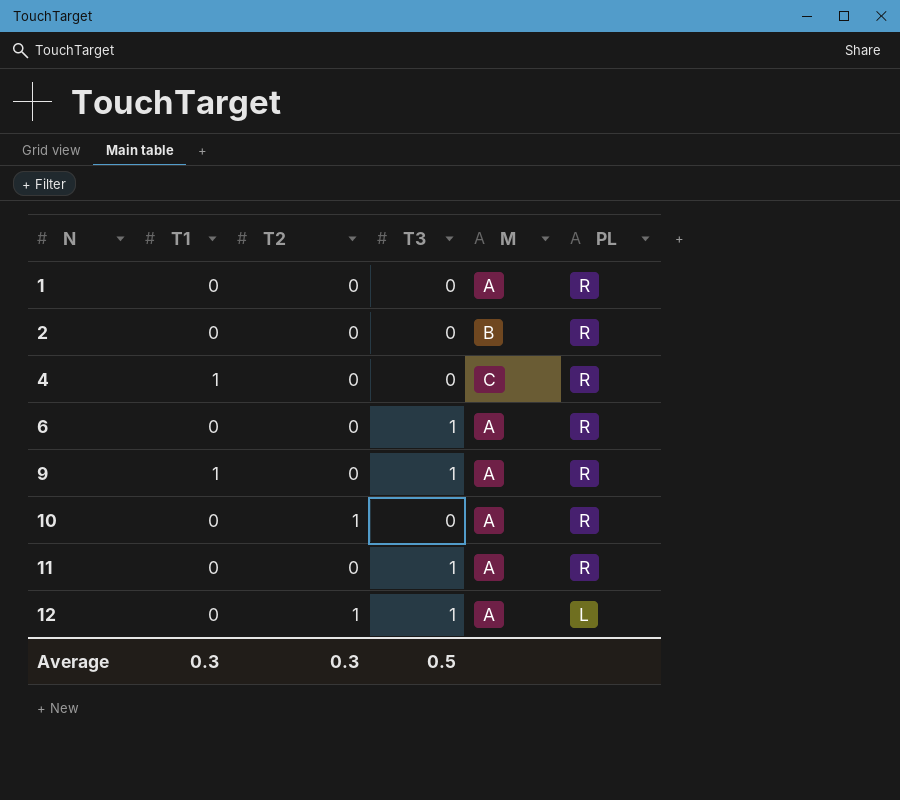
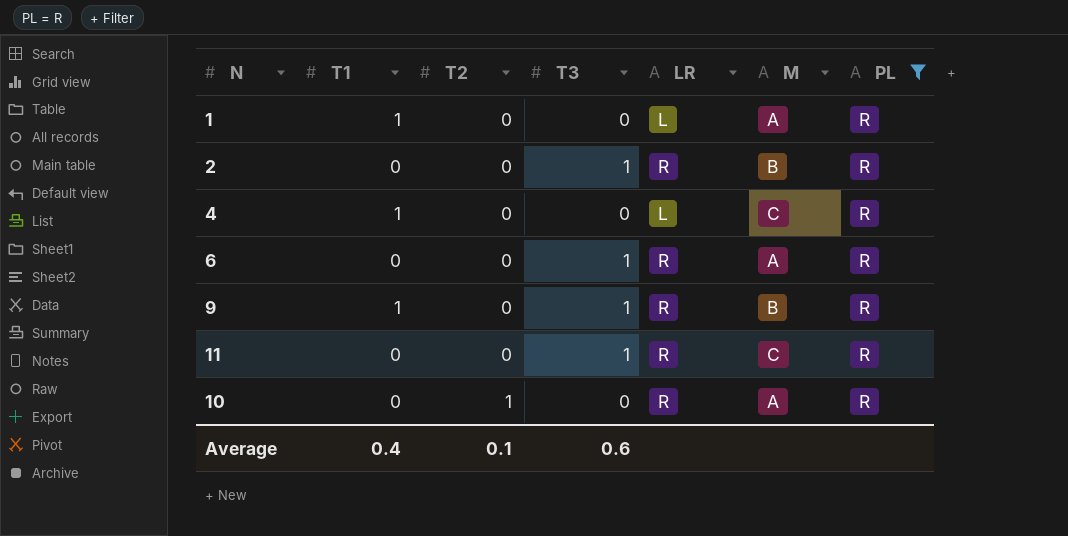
filter: none -> PL = R
row order: N ascending -> T2 ascending
column LR | position: none -> 5
1 | T1: 0 -> 1
2 | T3: 0 -> 1
9 | M: A -> B
11 | M: A -> C
Average | T1: 0.3 -> 0.4
Average | T2: 0.3 -> 0.1
Average | T3: 0.5 -> 0.6

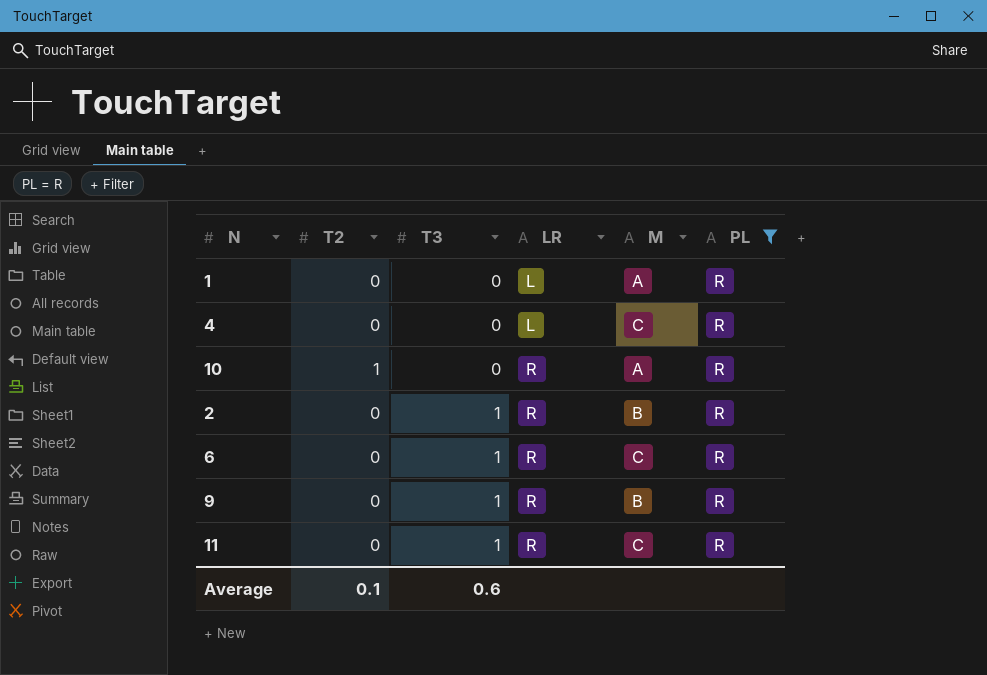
row order: T2 ascending -> T3 ascending
column T1 | position: 2 -> none
6 | M: A -> C

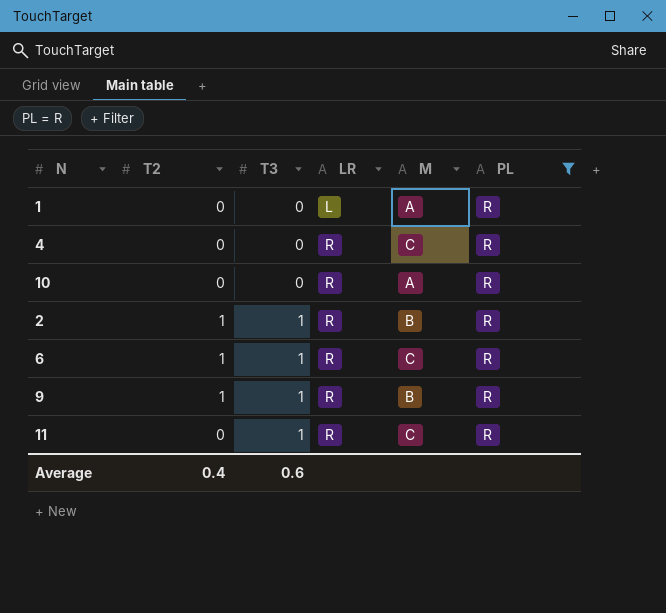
4 | LR: L -> R
10 | T2: 1 -> 0
2 | T2: 0 -> 1
6 | T2: 0 -> 1
9 | T2: 0 -> 1
Average | T2: 0.1 -> 0.4

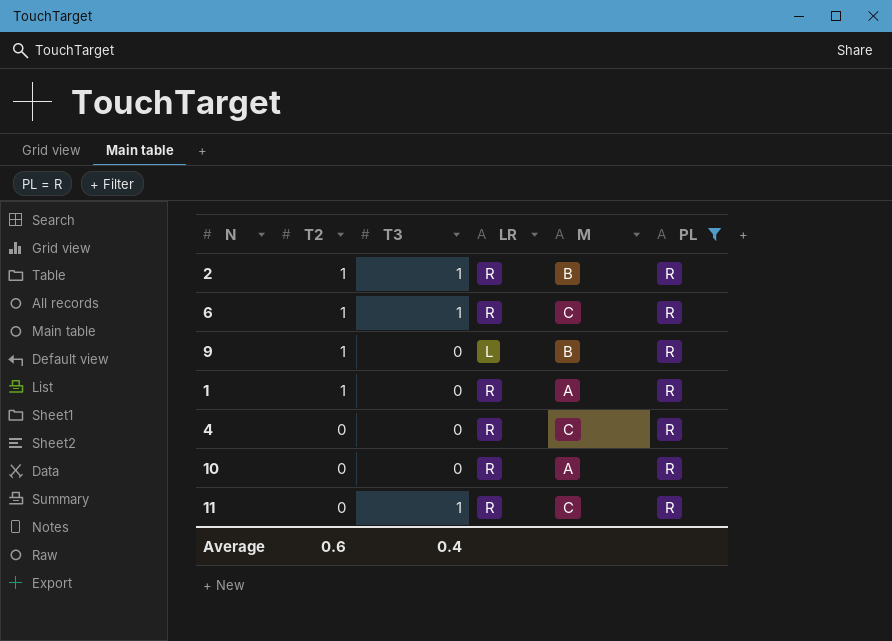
row order: T3 ascending -> T2 descending
9 | T3: 1 -> 0
9 | LR: R -> L
1 | T2: 0 -> 1
1 | LR: L -> R
Average | T2: 0.4 -> 0.6
Average | T3: 0.6 -> 0.4

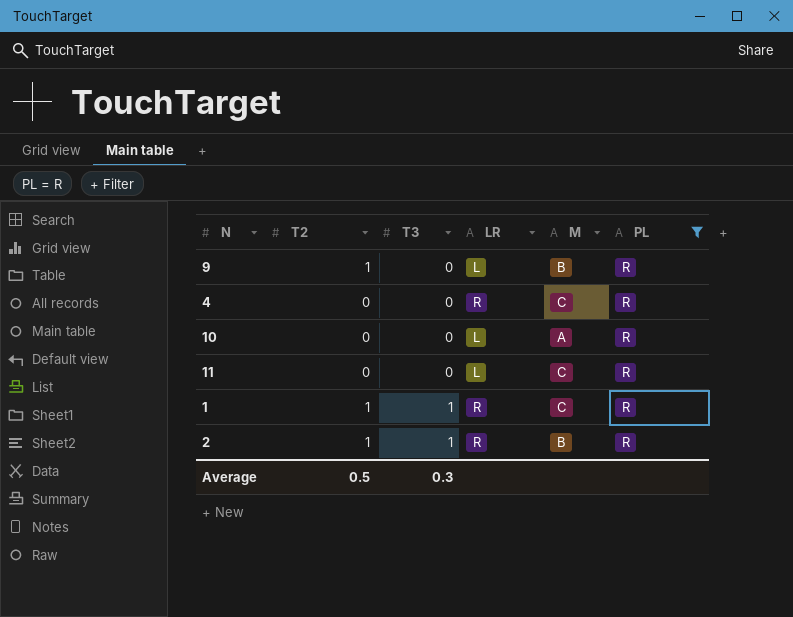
row order: T2 descending -> T3 ascending
row 6: 1 | 1 | R | C | R -> none
10 | LR: R -> L
11 | T3: 1 -> 0
11 | LR: R -> L
1 | T3: 0 -> 1
1 | M: A -> C
Average | T2: 0.6 -> 0.5
Average | T3: 0.4 -> 0.3

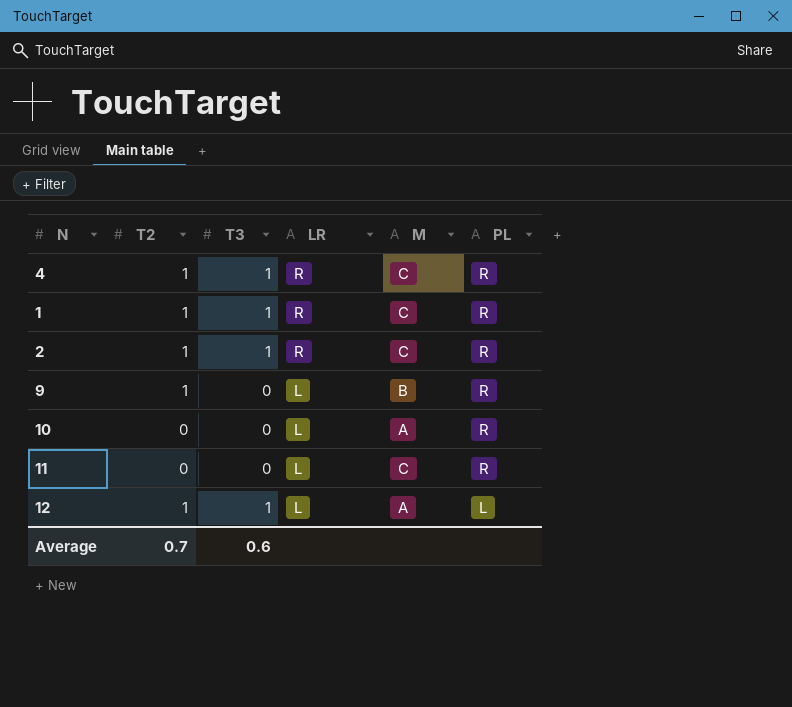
filter: PL = R -> none
row order: T3 ascending -> LR descending
4 | T2: 0 -> 1
4 | T3: 0 -> 1
2 | M: B -> C
Average | T2: 0.5 -> 0.7
Average | T3: 0.3 -> 0.6

